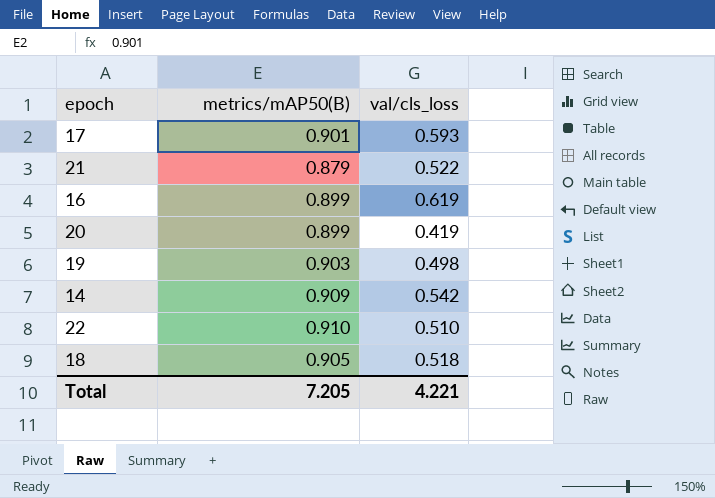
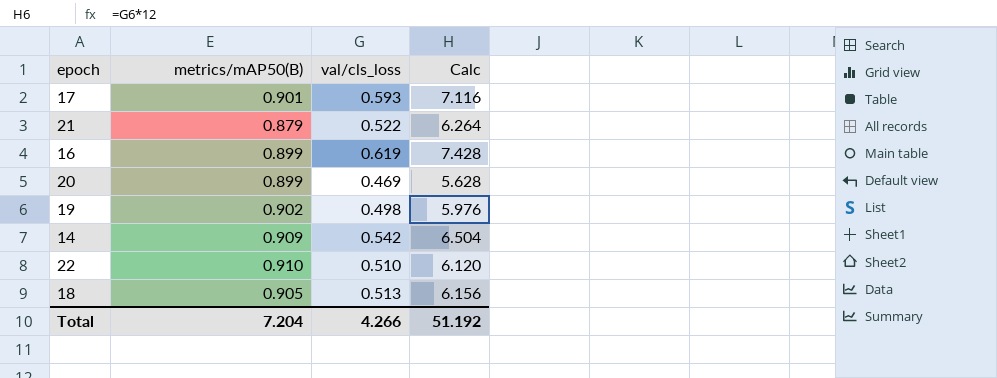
column Calc | formula: none -> [val/cls_loss] * 12
20 | val/cls_loss: 0.419 -> 0.469
19 | metrics/mAP50(B): 0.903 -> 0.902
18 | val/cls_loss: 0.518 -> 0.513
Total | metrics/mAP50(B): 7.205 -> 7.204
Total | val/cls_loss: 4.221 -> 4.266

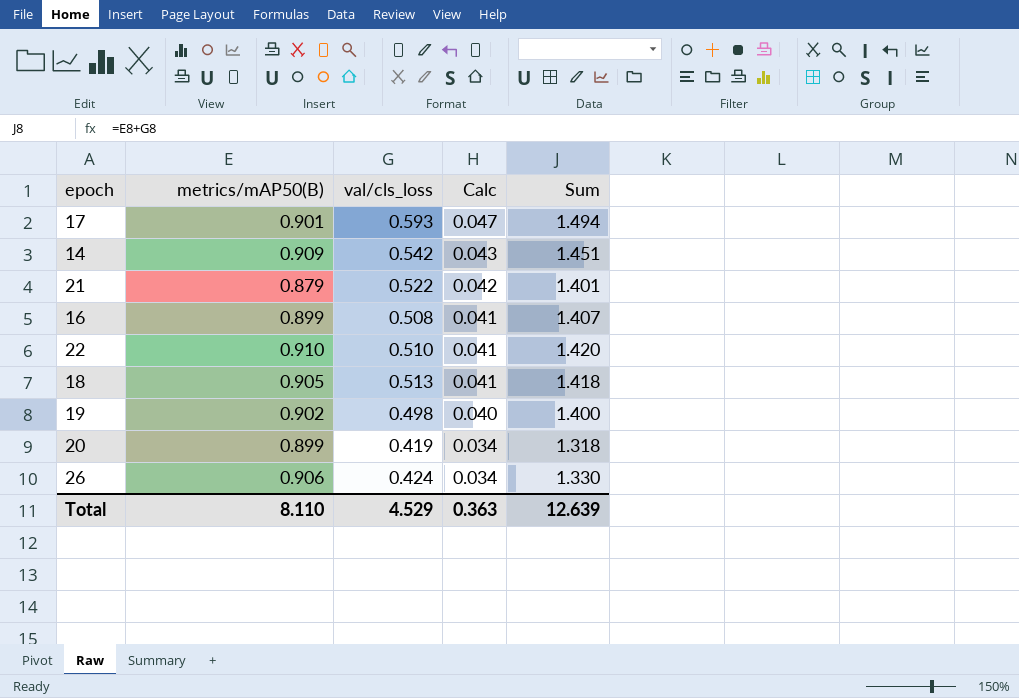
row order: none -> Calc descending
column Calc | formula: [val/cls_loss] * 12 -> [val/cls_loss] * 0.08
column Sum | formula: none -> [metrics/mAP50(B)] + [val/cls_loss]
16 | val/cls_loss: 0.619 -> 0.508
20 | val/cls_loss: 0.469 -> 0.419
row 26: none -> 0.906 | 0.424 | 0.034 | 1.330
Total | metrics/mAP50(B): 7.204 -> 8.110
Total | val/cls_loss: 4.266 -> 4.529
Total | Calc: 51.192 -> 0.363

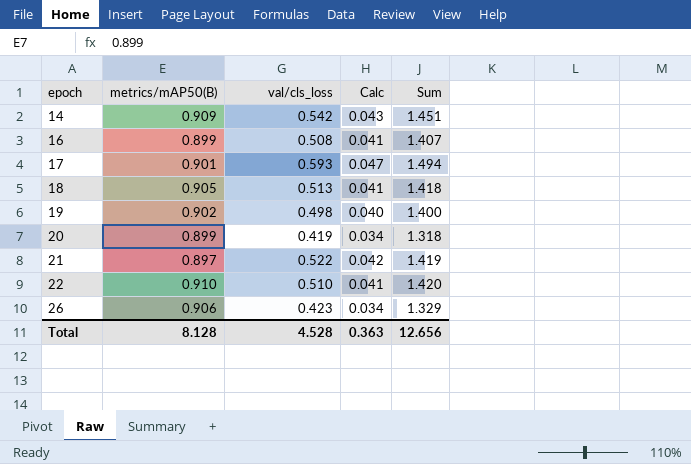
row order: Calc descending -> epoch ascending
21 | metrics/mAP50(B): 0.879 -> 0.897
21 | Sum: 1.401 -> 1.419
26 | val/cls_loss: 0.424 -> 0.423
26 | Sum: 1.330 -> 1.329
Total | metrics/mAP50(B): 8.110 -> 8.128
Total | val/cls_loss: 4.529 -> 4.528
Total | Sum: 12.639 -> 12.656

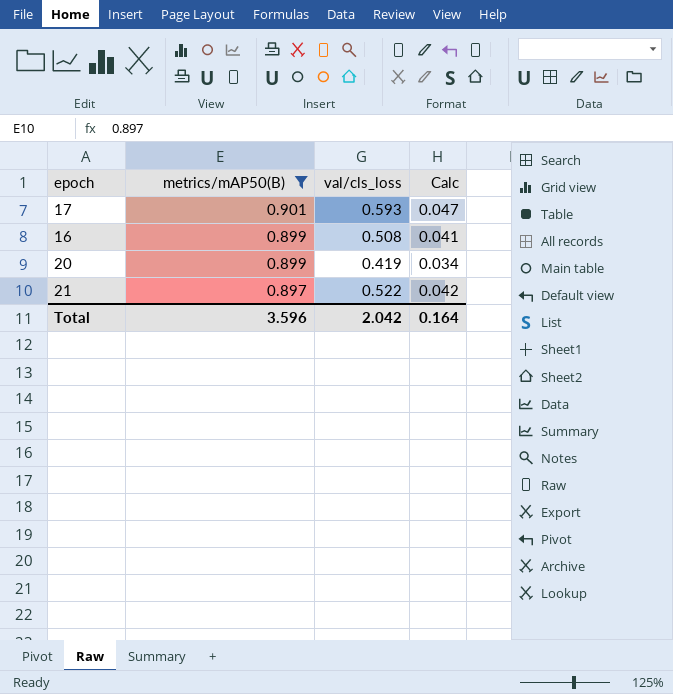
filter: none -> metrics/mAP50(B) <= 0.901
row order: epoch ascending -> metrics/mAP50(B) descending
column Sum | formula: [metrics/mAP50(B)] + [val/cls_loss] -> none
Total | metrics/mAP50(B): 8.128 -> 3.596
Total | val/cls_loss: 4.528 -> 2.042
Total | Calc: 0.363 -> 0.164

